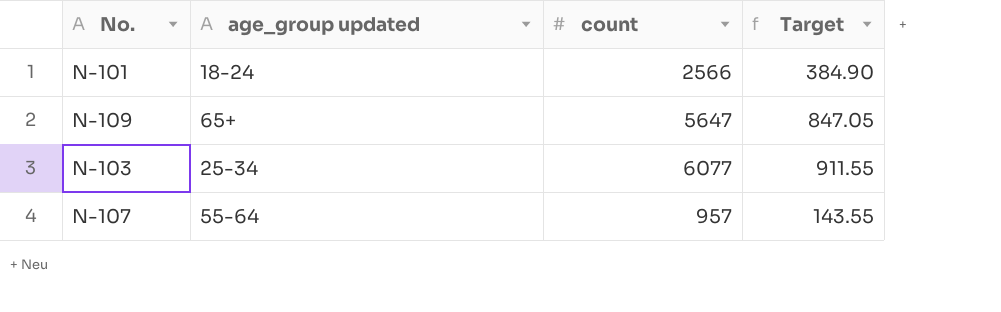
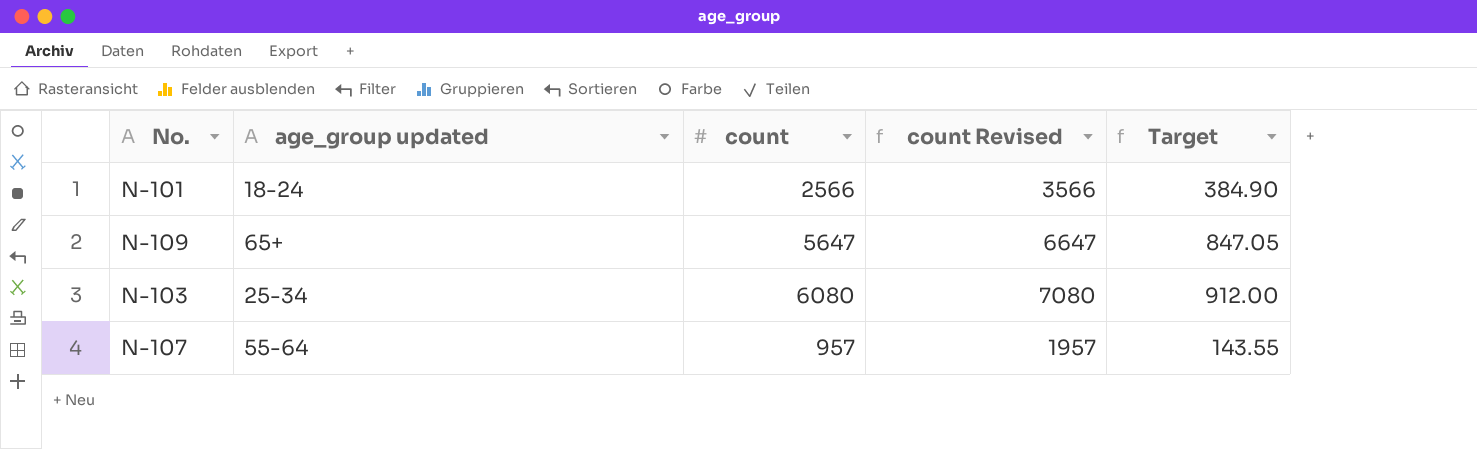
column count Revised | formula: none -> [count] + 1000
N-103 | count: 6077 -> 6080
N-103 | Target: 911.55 -> 912.00

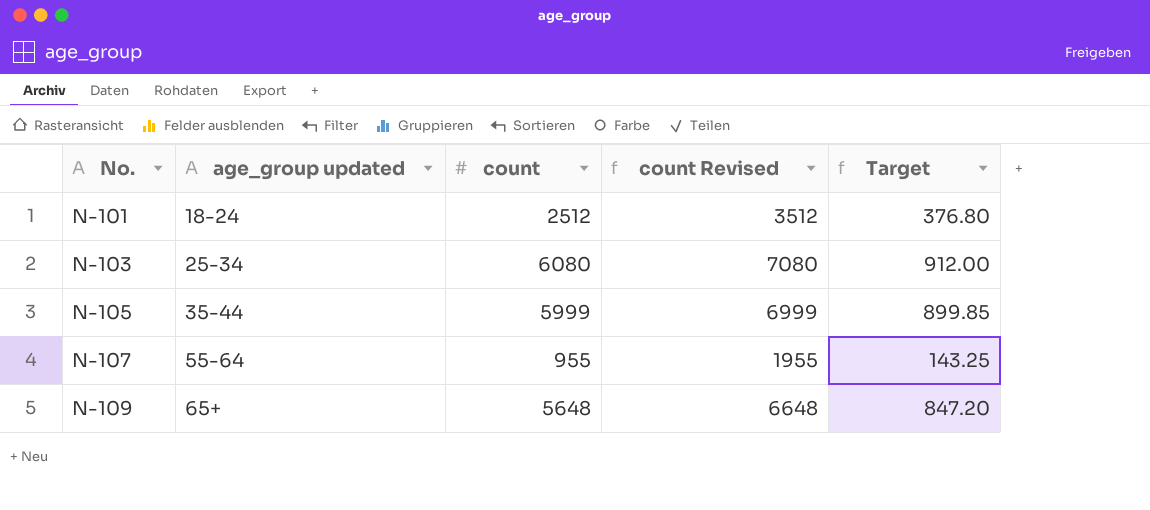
row order: none -> No. ascending
N-101 | count: 2566 -> 2512
N-101 | count Revised: 3566 -> 3512
N-101 | Target: 384.90 -> 376.80
row N-105: none -> 35-44 | 5999 | 6999 | 899.85
N-107 | count: 957 -> 955
N-107 | count Revised: 1957 -> 1955
N-107 | Target: 143.55 -> 143.25
N-109 | count: 5647 -> 5648
N-109 | count Revised: 6647 -> 6648
N-109 | Target: 847.05 -> 847.20

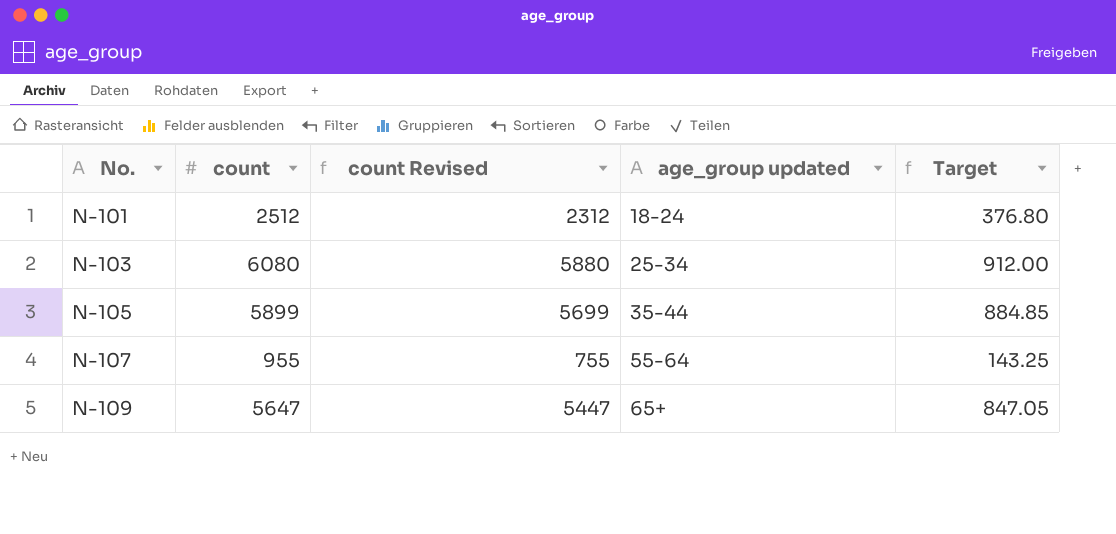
column count Revised | formula: [count] + 1000 -> [count] - 200
column age_group updated | position: 2 -> 4
N-105 | count: 5999 -> 5899
N-105 | Target: 899.85 -> 884.85
N-109 | count: 5648 -> 5647
N-109 | Target: 847.20 -> 847.05

